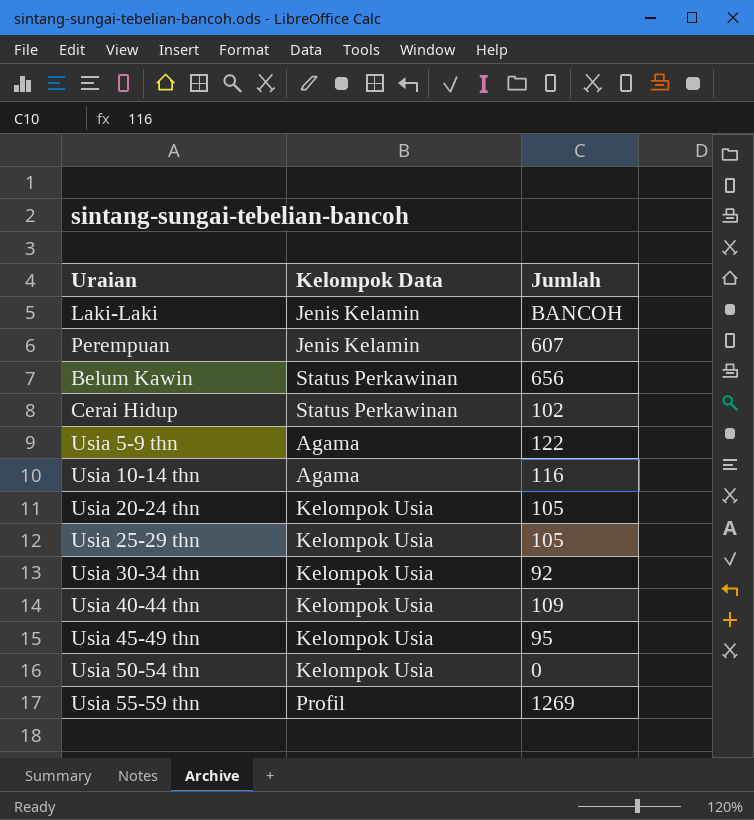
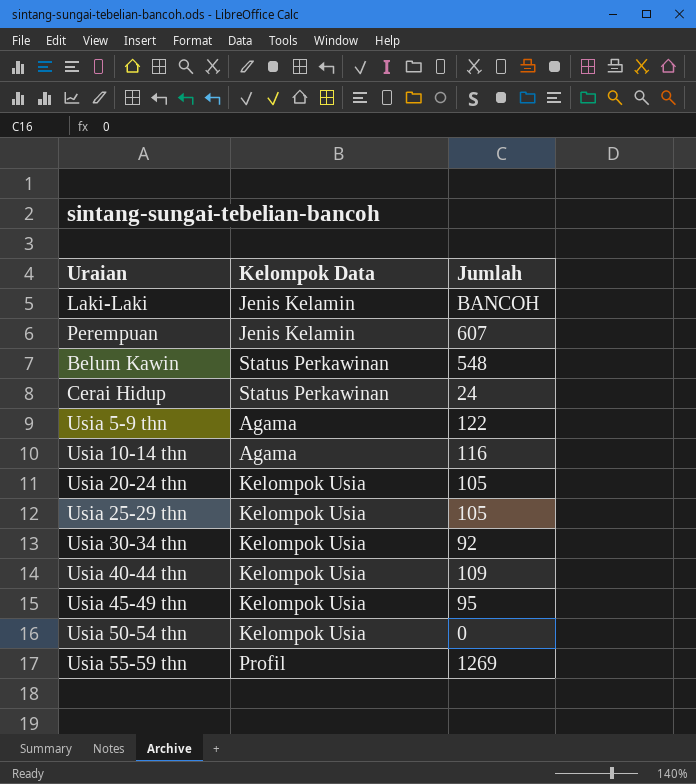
Belum Kawin | Jumlah: 656 -> 548
Cerai Hidup | Jumlah: 102 -> 24

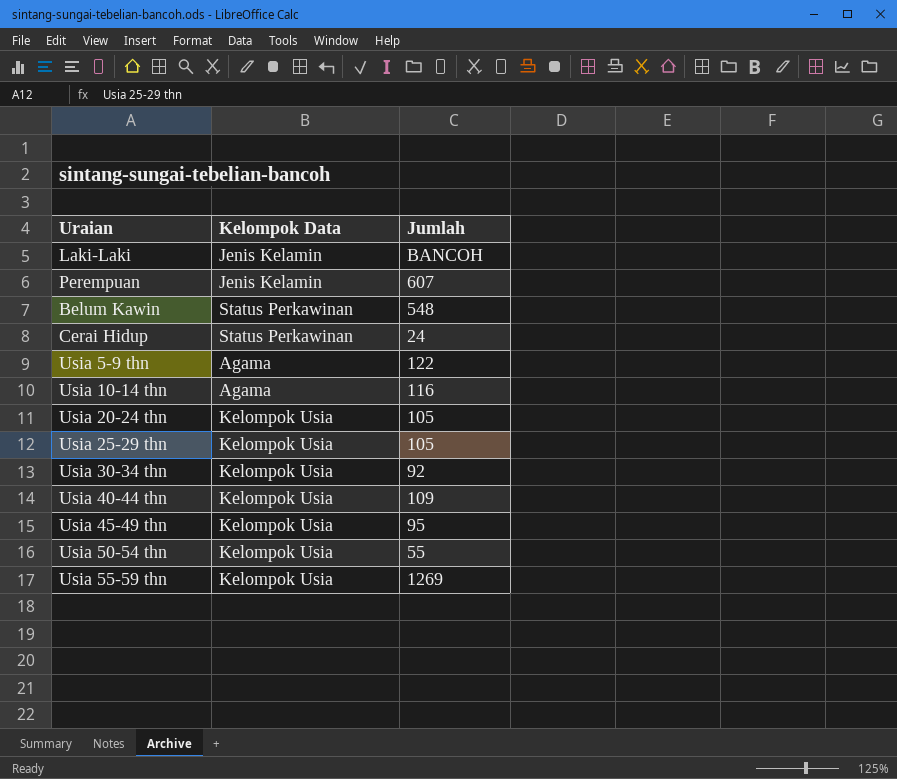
Usia 50-54 thn | Jumlah: 0 -> 55
Usia 55-59 thn | Kelompok Data: Profil -> Kelompok Usia

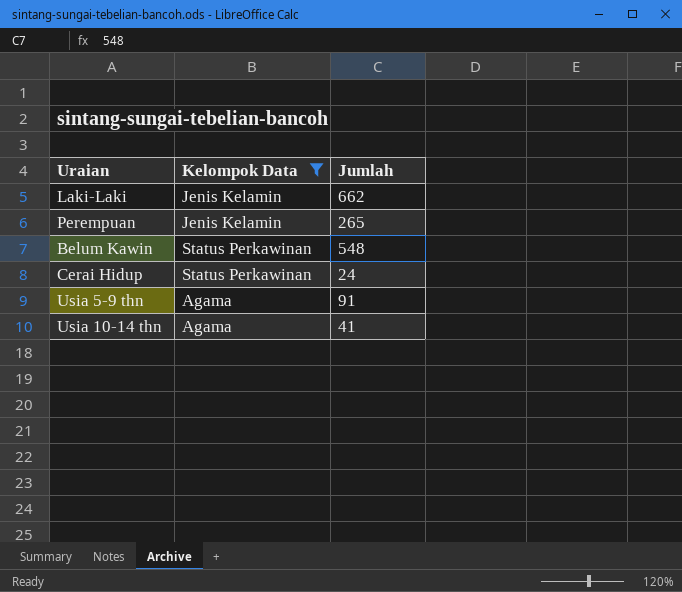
filter: none -> Kelompok Data != Kelompok Usia
Laki-Laki | Jumlah: BANCOH -> 662
Perempuan | Jumlah: 607 -> 265
Usia 5-9 thn | Jumlah: 122 -> 91
Usia 10-14 thn | Jumlah: 116 -> 41

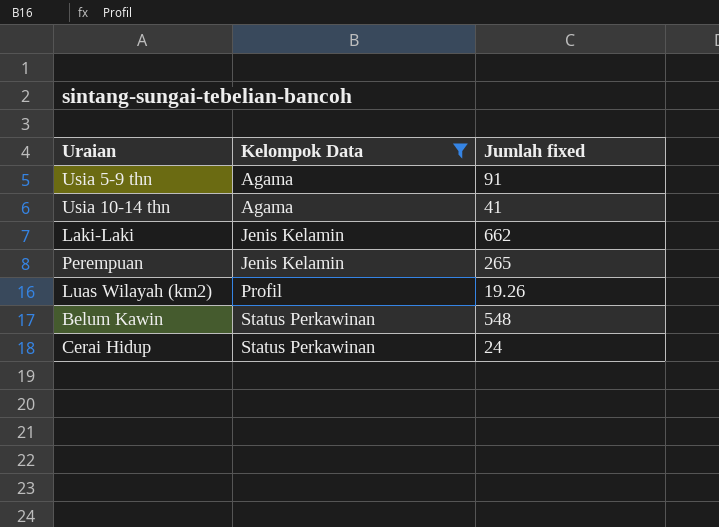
row order: none -> Kelompok Data ascending
column name: Jumlah -> Jumlah fixed
row Luas Wilayah (km2): none -> Profil | 19.26

